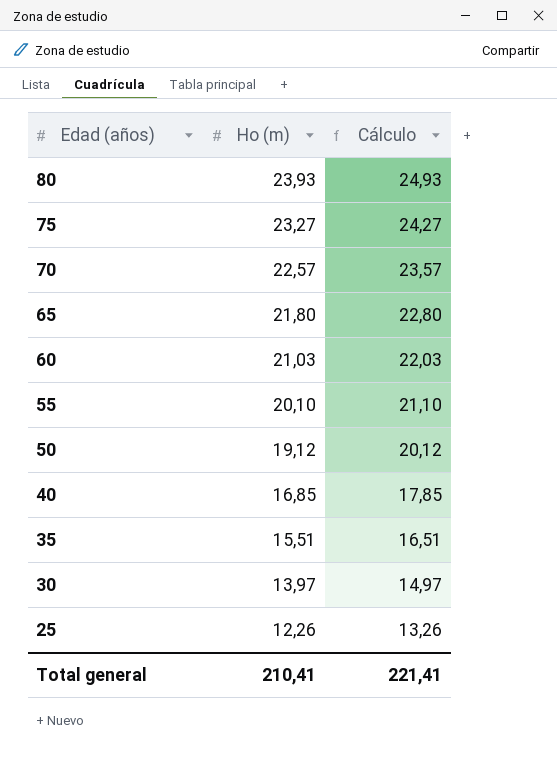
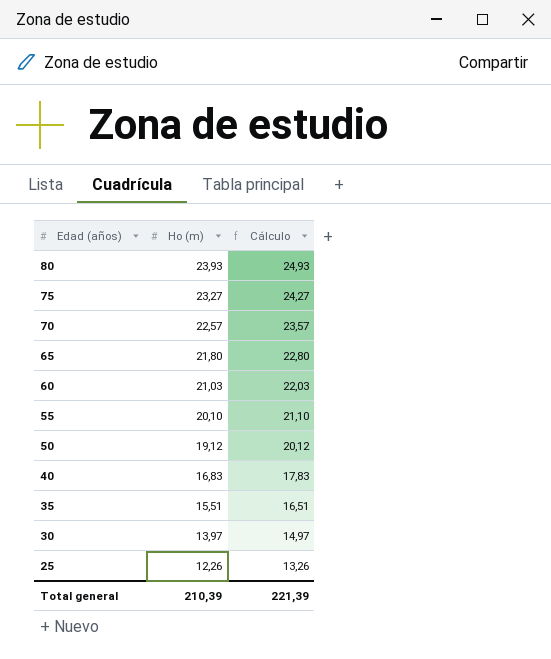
40 | Ho (m): 16,85 -> 16,83
40 | Cálculo: 17,85 -> 17,83
Total general | Ho (m): 210,41 -> 210,39
Total general | Cálculo: 221,41 -> 221,39

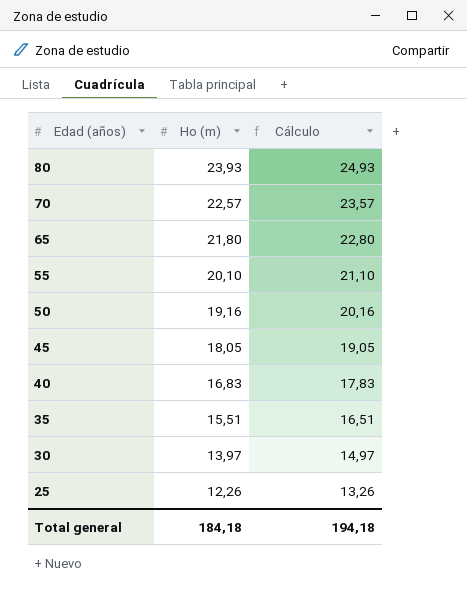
row 75: 23,27 | 24,27 -> none
row 60: 21,03 | 22,03 -> none
50 | Ho (m): 19,12 -> 19,16
50 | Cálculo: 20,12 -> 20,16
row 45: none -> 18,05 | 19,05
Total general | Ho (m): 210,39 -> 184,18
Total general | Cálculo: 221,39 -> 194,18

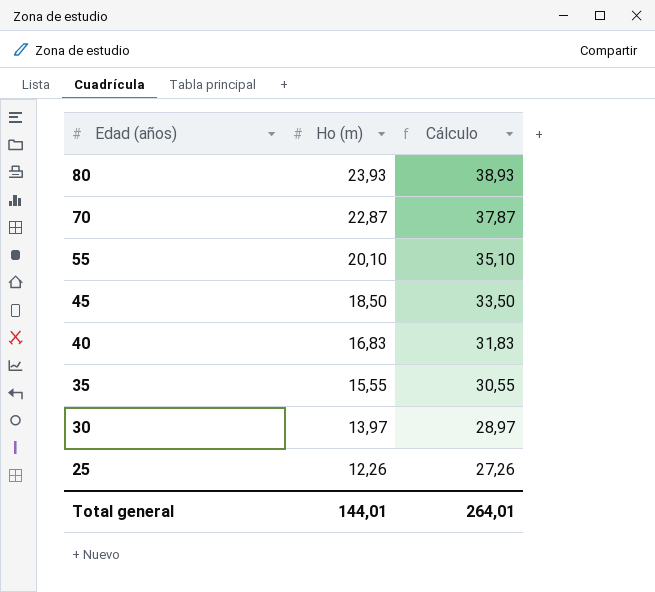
column Cálculo | formula: [Ho (m)] + 1 -> [Ho (m)] + 15
row 65: 21,80 | 22,80 -> none
row 50: 19,16 | 20,16 -> none
70 | Ho (m): 22,57 -> 22,87
45 | Ho (m): 18,05 -> 18,50
35 | Ho (m): 15,51 -> 15,55
Total general | Ho (m): 184,18 -> 144,01
Total general | Cálculo: 194,18 -> 264,01

